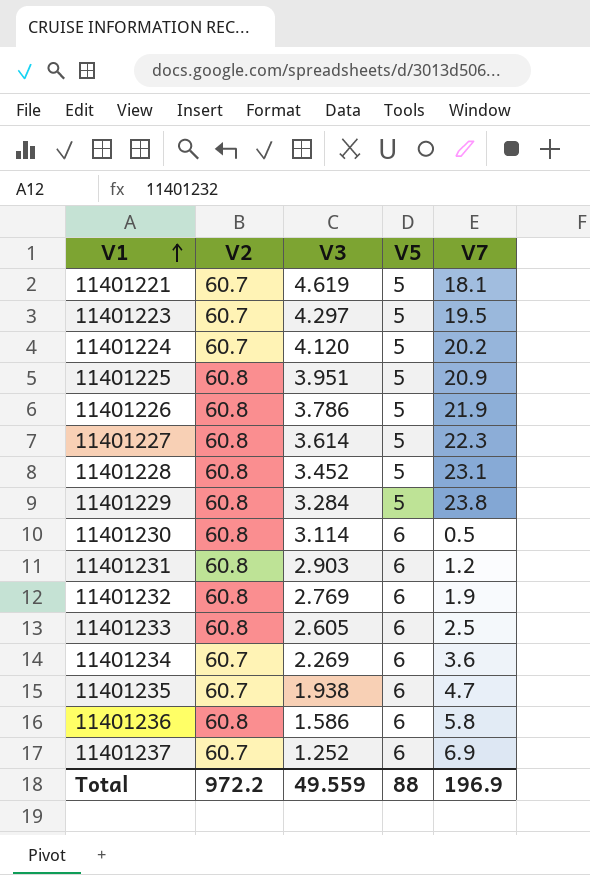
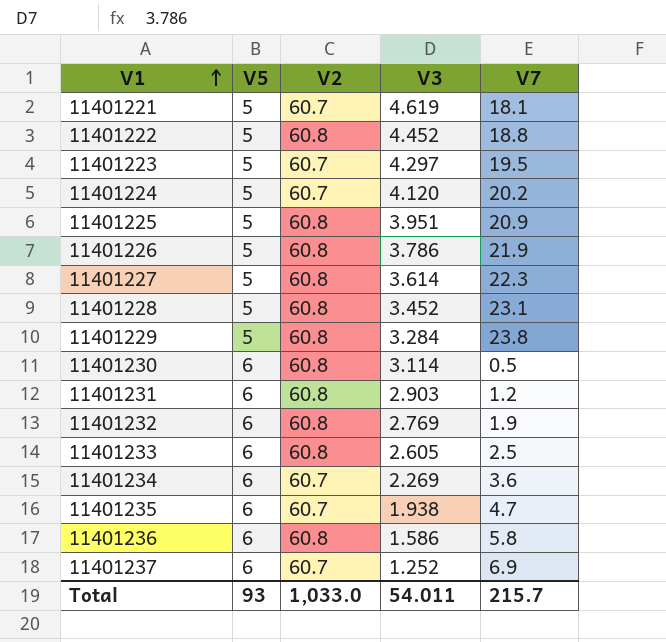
column V5 | position: 4 -> 2
row 11401222: none -> 5 | 60.8 | 4.452 | 18.8
Total | V5: 88 -> 93
Total | V2: 972.2 -> 1,033.0
Total | V3: 49.559 -> 54.011
Total | V7: 196.9 -> 215.7

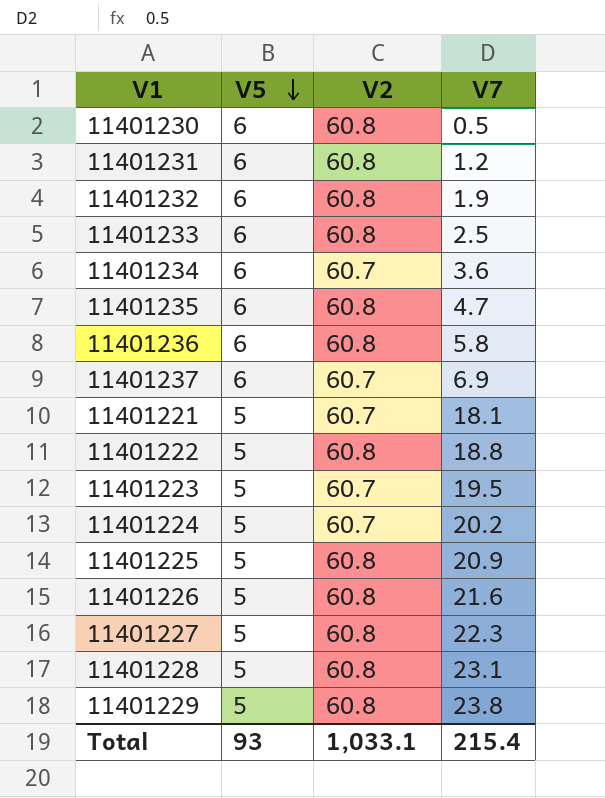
row order: V1 ascending -> V5 descending
column V3 | position: 4 -> none
11401235 | V2: 60.7 -> 60.8
11401226 | V7: 21.9 -> 21.6
Total | V2: 1,033.0 -> 1,033.1
Total | V7: 215.7 -> 215.4

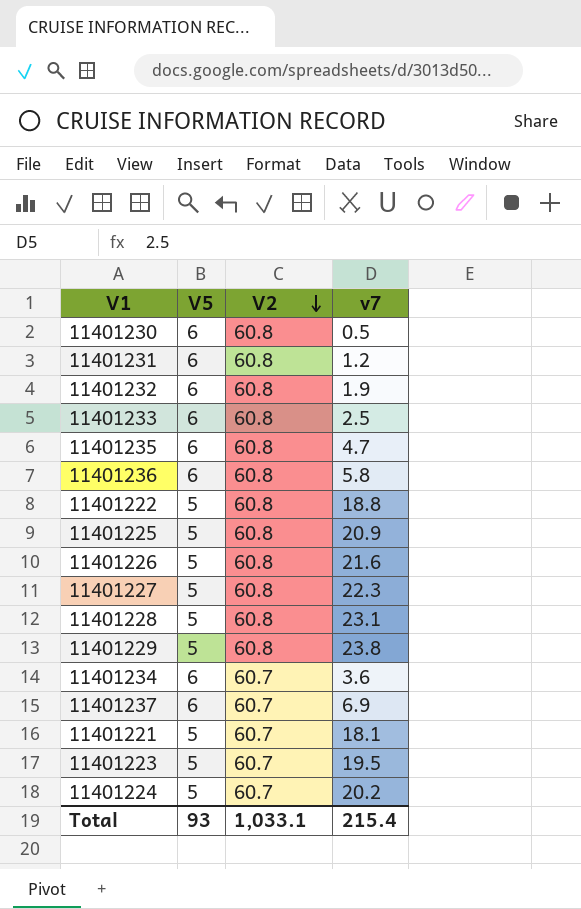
row order: V5 descending -> V2 descending
column name: V7 -> v7

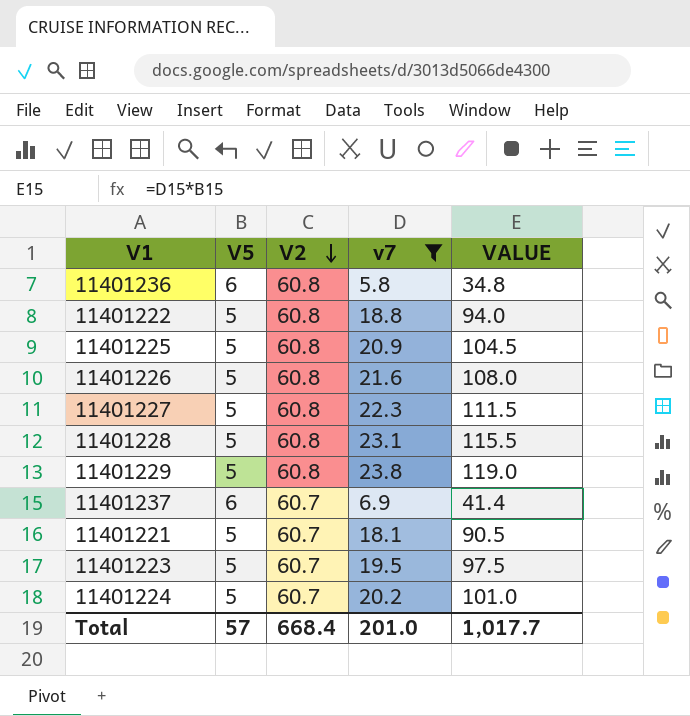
filter: none -> v7 >= 5.8
column VALUE | formula: none -> [V5] * [v7]
Total | V5: 93 -> 57
Total | V2: 1,033.1 -> 668.4
Total | v7: 215.4 -> 201.0

